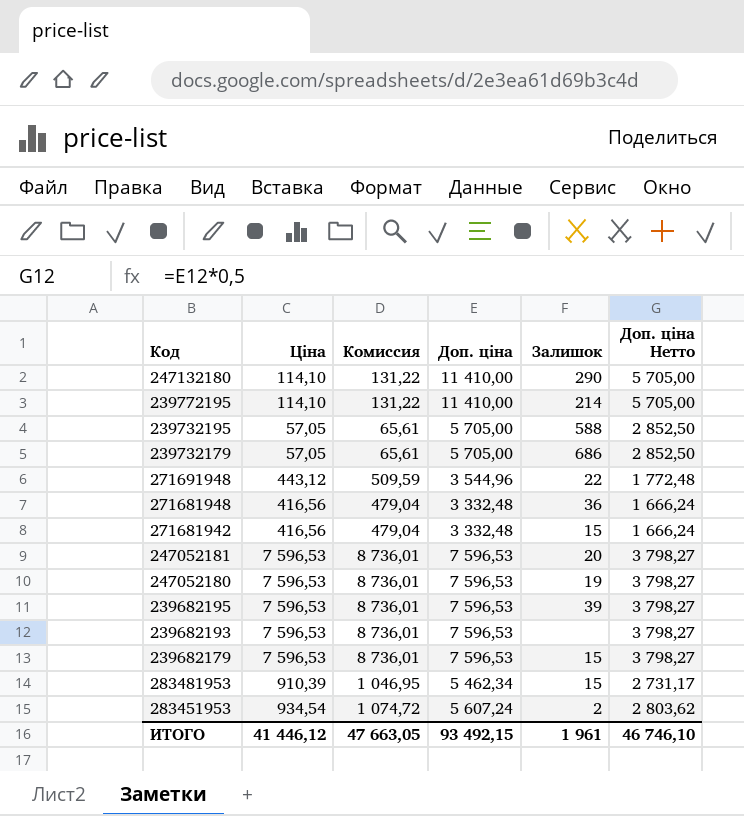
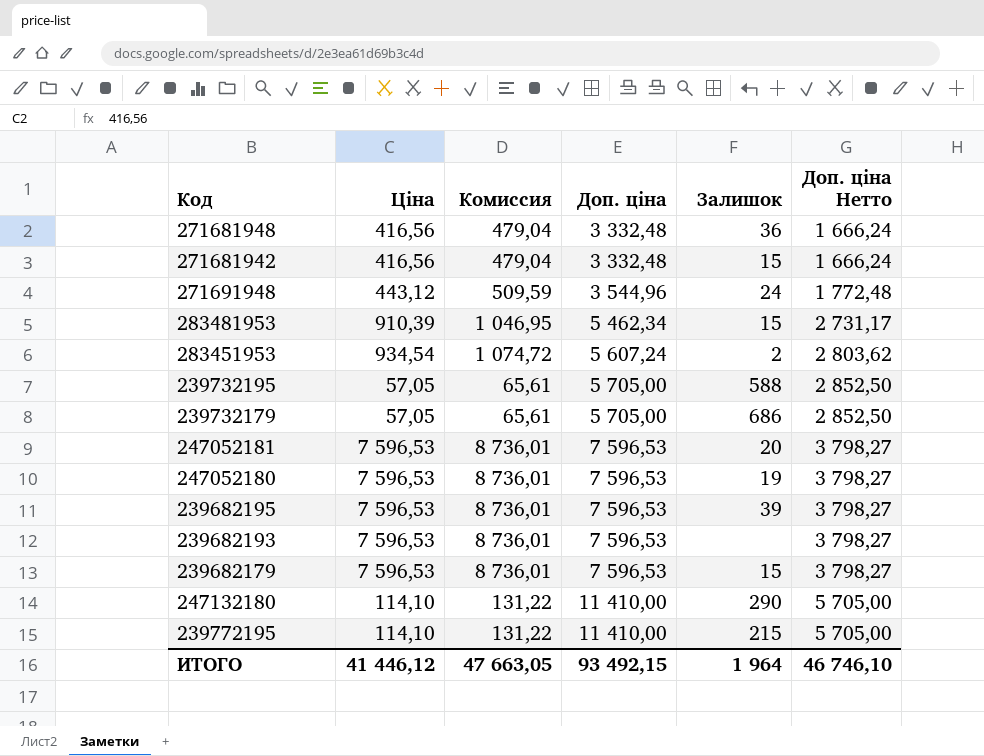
row order: none -> Доп. ціна ascending
271691948 | Залишок: 22 -> 24
239772195 | Залишок: 214 -> 215
ИТОГО | Залишок: 1 961 -> 1 964

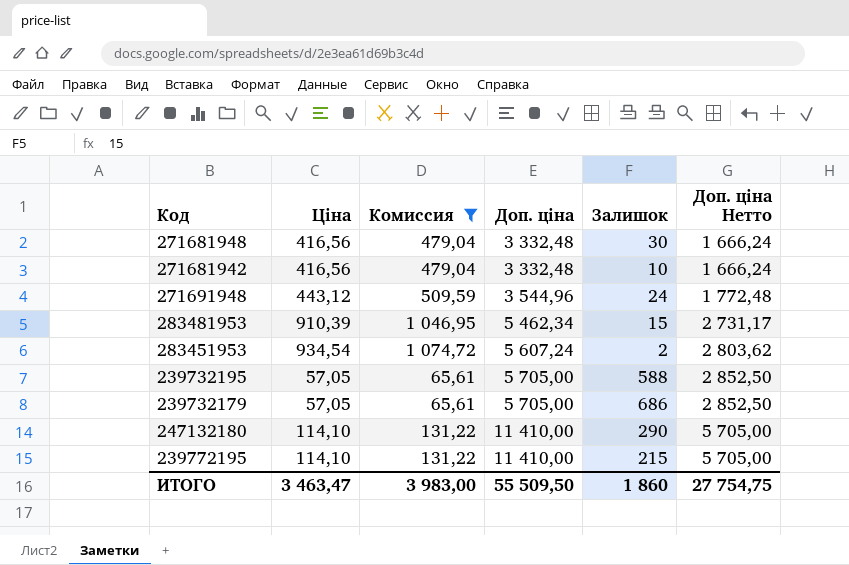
filter: none -> Комиссия != 8 736,01
271681948 | Залишок: 36 -> 30
271681942 | Залишок: 15 -> 10
ИТОГО | Ціна: 41 446,12 -> 3 463,47
ИТОГО | Комиссия: 47 663,05 -> 3 983,00
ИТОГО | Доп. ціна: 93 492,15 -> 55 509,50
ИТОГО | Залишок: 1 964 -> 1 860
ИТОГО | Доп. ціна Нетто: 46 746,10 -> 27 754,75

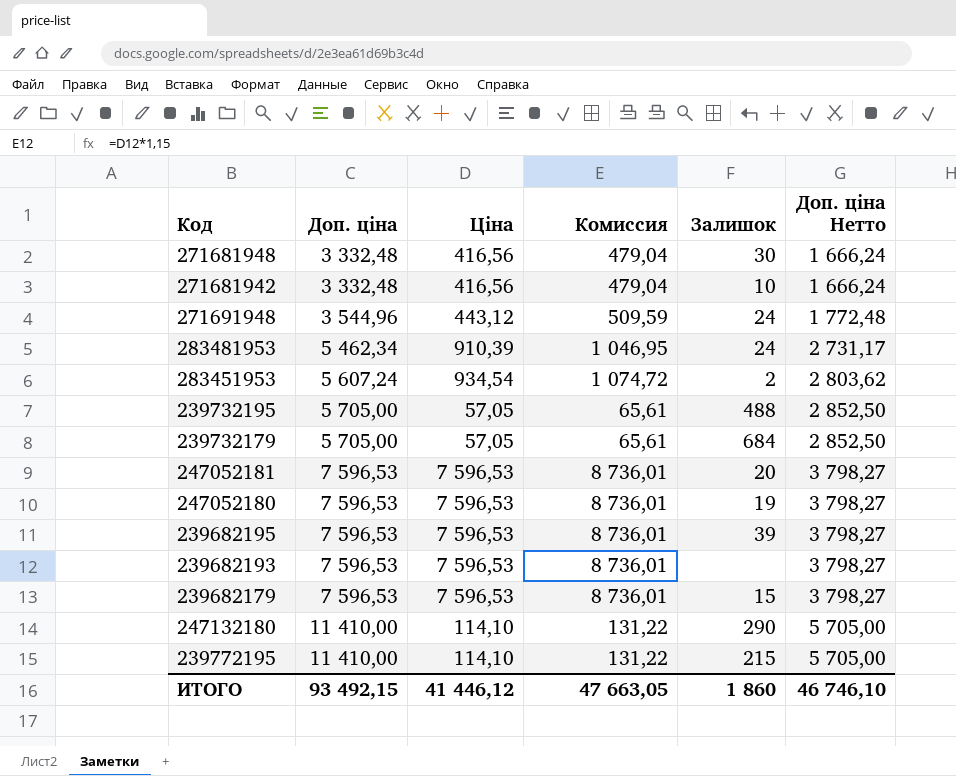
filter: Комиссия != 8 736,01 -> none
column Доп. ціна | position: 4 -> 2
283481953 | Залишок: 15 -> 24
239732195 | Залишок: 588 -> 488
239732179 | Залишок: 686 -> 684
ИТОГО | Доп. ціна: 55 509,50 -> 93 492,15
ИТОГО | Ціна: 3 463,47 -> 41 446,12
ИТОГО | Комиссия: 3 983,00 -> 47 663,05
ИТОГО | Доп. ціна Нетто: 27 754,75 -> 46 746,10

